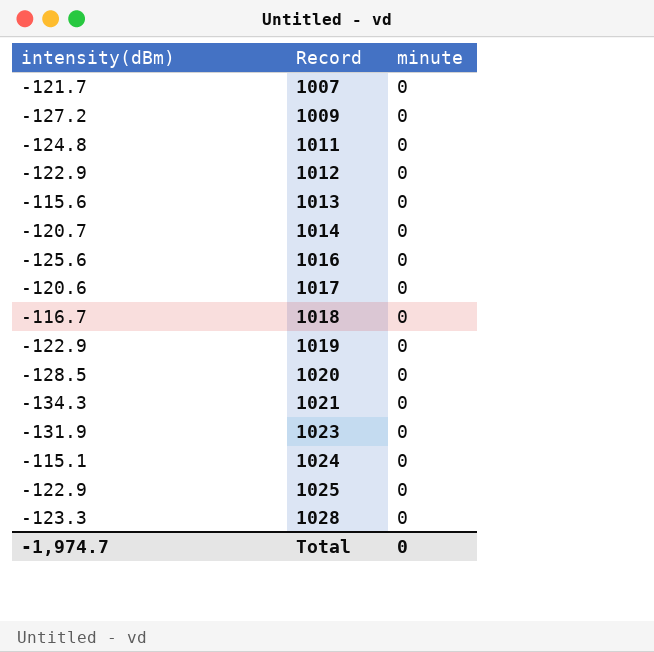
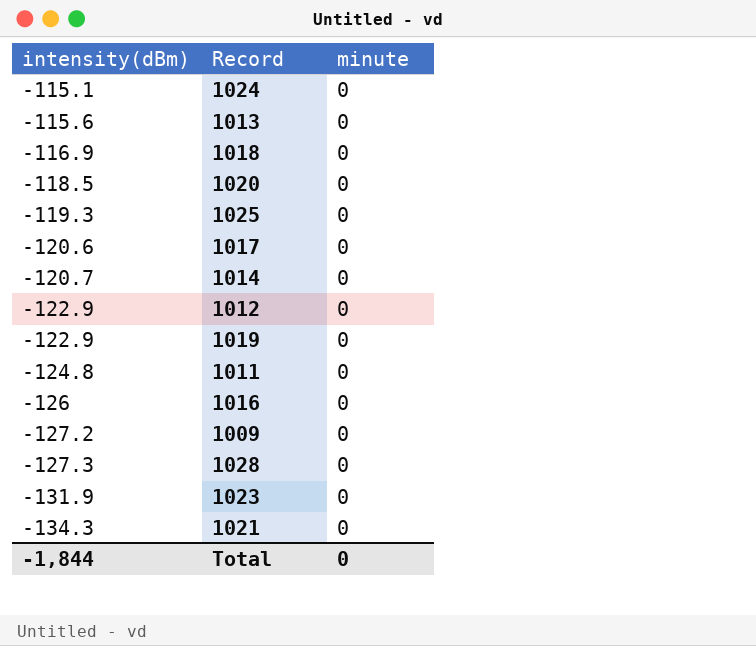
row order: Record ascending -> intensity(dBm) descending
row 1007: -121.7 | 0 -> none
1018 | intensity(dBm): -116.7 -> -116.9
1020 | intensity(dBm): -128.5 -> -118.5
1025 | intensity(dBm): -122.9 -> -119.3
1016 | intensity(dBm): -125.6 -> -126
1028 | intensity(dBm): -123.3 -> -127.3
Total | intensity(dBm): -1,974.7 -> -1,844

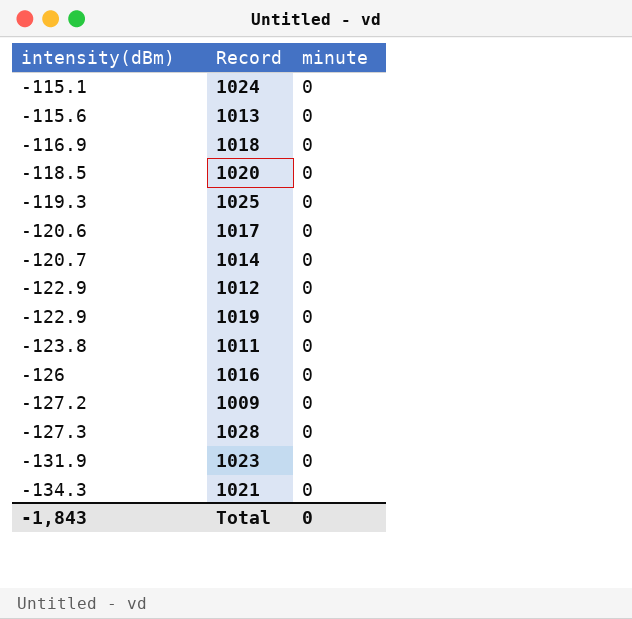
1011 | intensity(dBm): -124.8 -> -123.8
Total | intensity(dBm): -1,844 -> -1,843

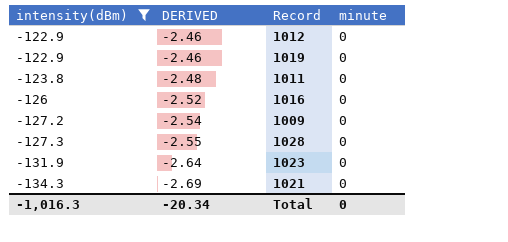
filter: none -> intensity(dBm) <= -122.9
column DERIVED | formula: none -> [intensity(dBm)] * 0.02
Total | intensity(dBm): -1,843 -> -1,016.3

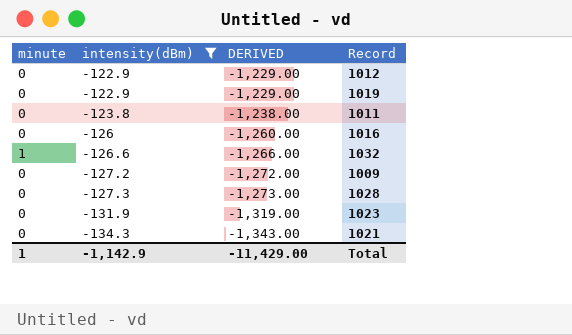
column minute | position: 4 -> 1
column DERIVED | formula: [intensity(dBm)] * 0.02 -> [intensity(dBm)] * 10
row 1032: none -> 1 | -126.6 | -1,266.00
Total | minute: 0 -> 1
Total | intensity(dBm): -1,016.3 -> -1,142.9
Total | DERIVED: -20.34 -> -11,429.00

